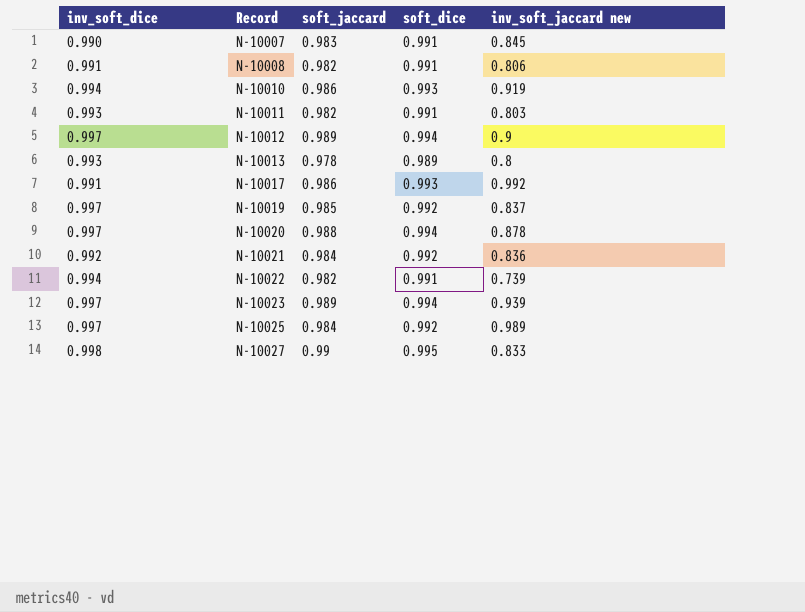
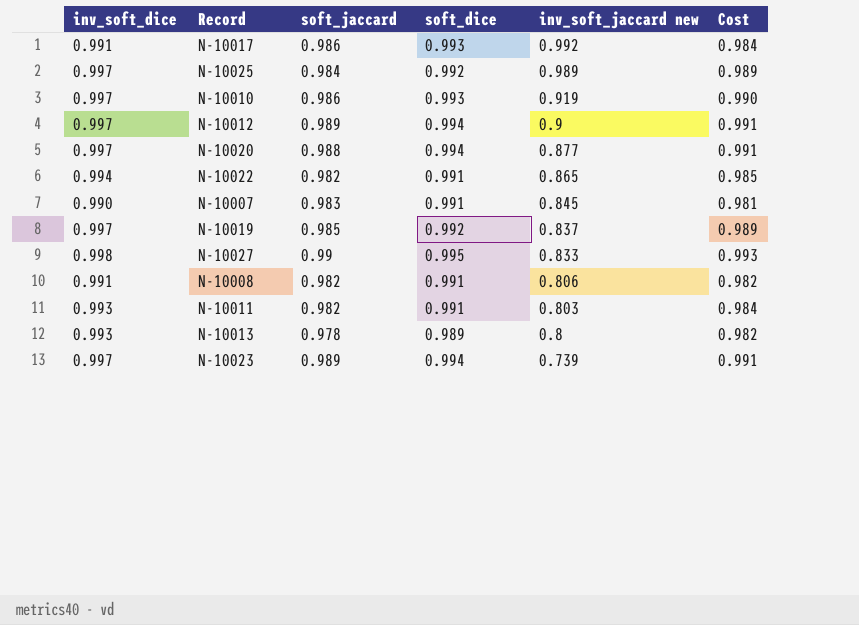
row order: Record ascending -> inv_soft_jaccard new descending
column Cost | formula: none -> [inv_soft_dice] * [soft_dice]
row N-10021: 0.992 | 0.984 | 0.992 | 0.836 -> none
N-10010 | inv_soft_dice: 0.994 -> 0.997
N-10020 | inv_soft_jaccard new: 0.878 -> 0.877
N-10022 | inv_soft_jaccard new: 0.739 -> 0.865
N-10023 | inv_soft_jaccard new: 0.939 -> 0.739

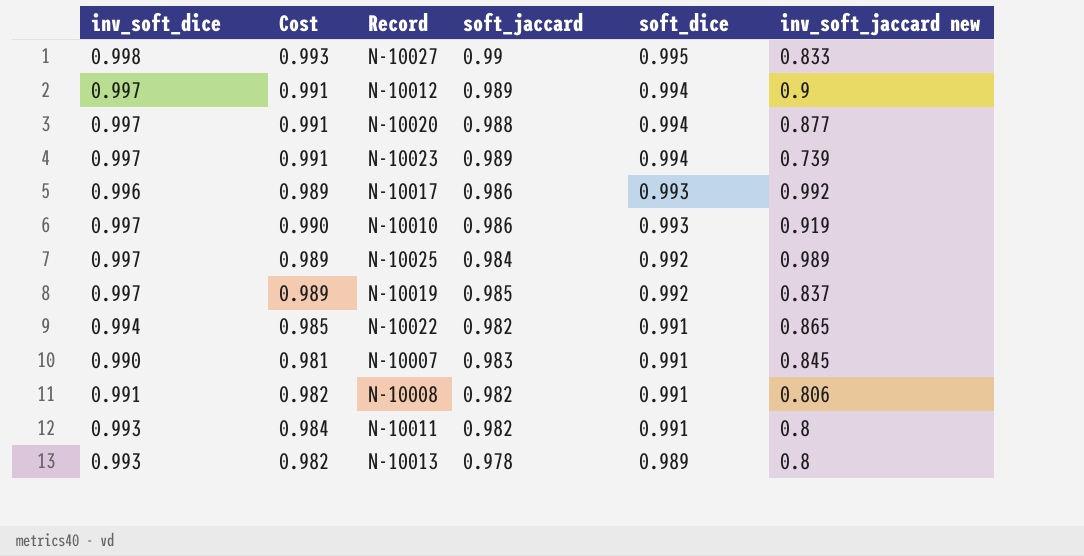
row order: inv_soft_jaccard new descending -> soft_dice descending
column Cost | position: 6 -> 2
N-10017 | inv_soft_dice: 0.991 -> 0.996
N-10017 | Cost: 0.984 -> 0.989
N-10011 | inv_soft_jaccard new: 0.803 -> 0.8

